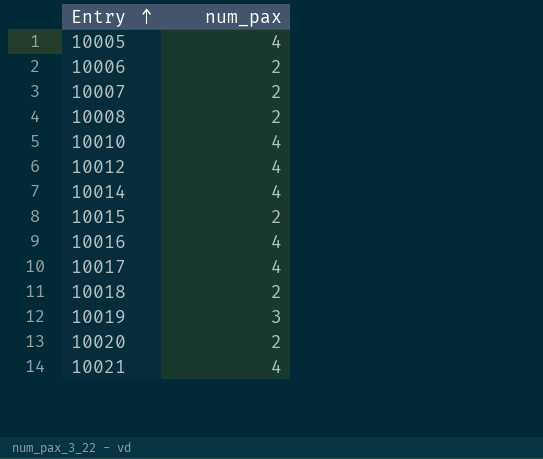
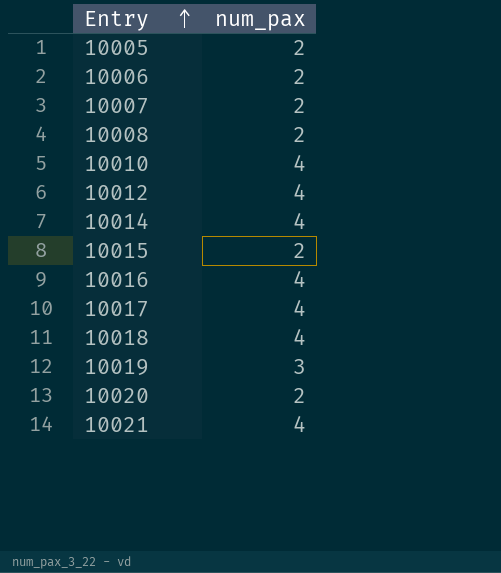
10005 | num_pax: 4 -> 2
10018 | num_pax: 2 -> 4

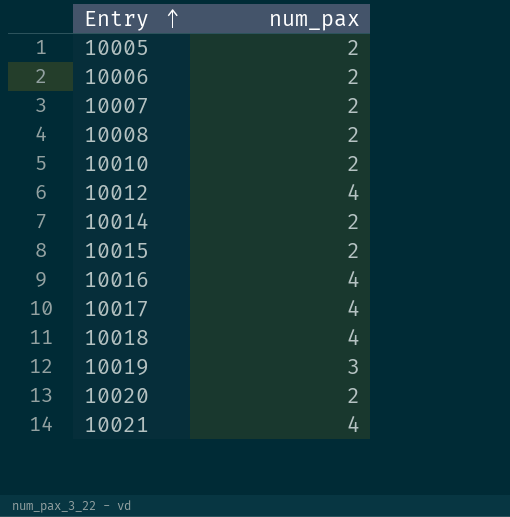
10010 | num_pax: 4 -> 2
10014 | num_pax: 4 -> 2

